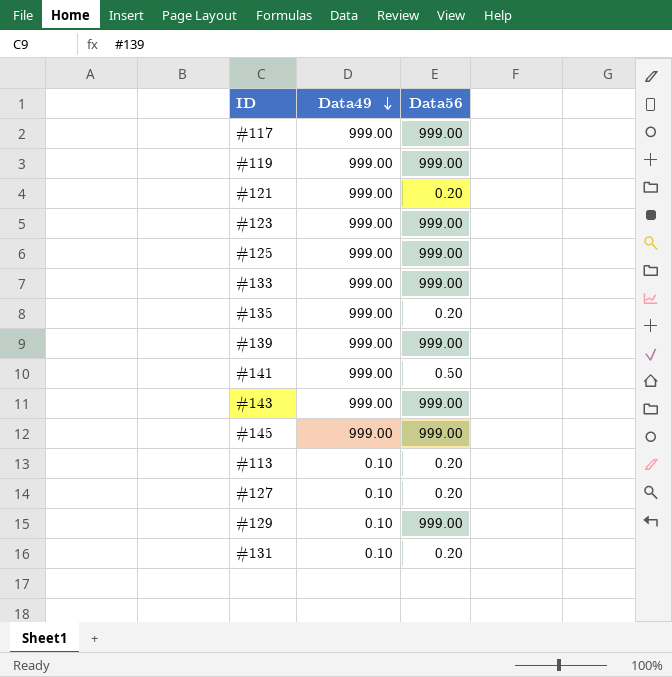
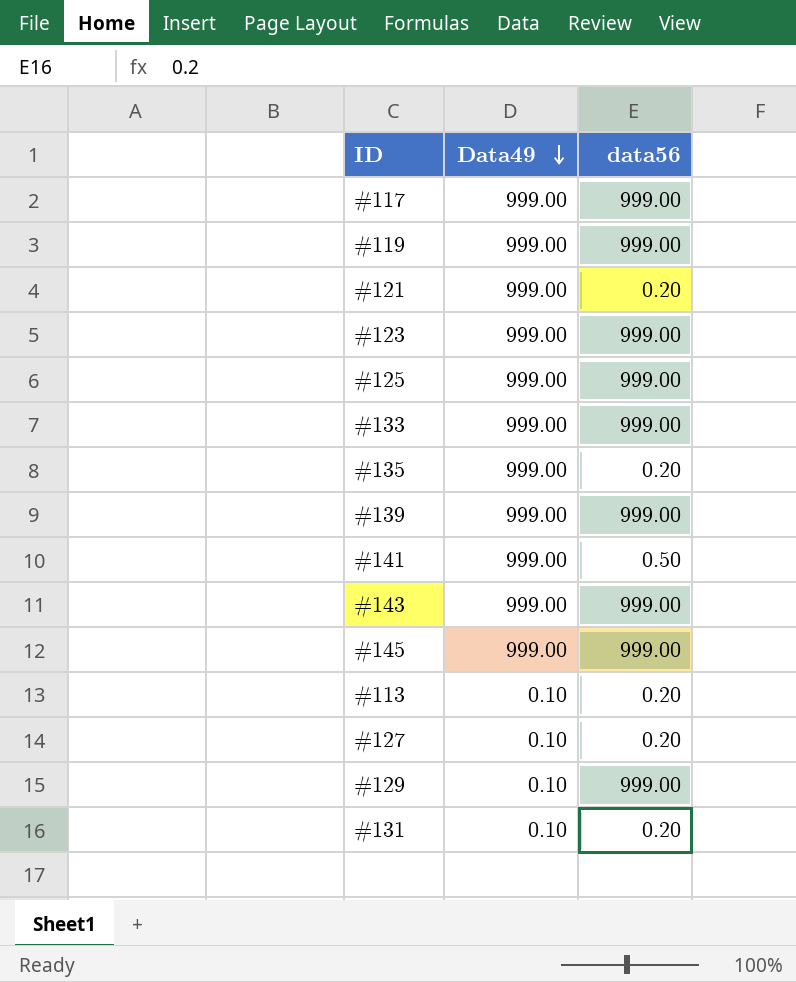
column name: Data56 -> data56

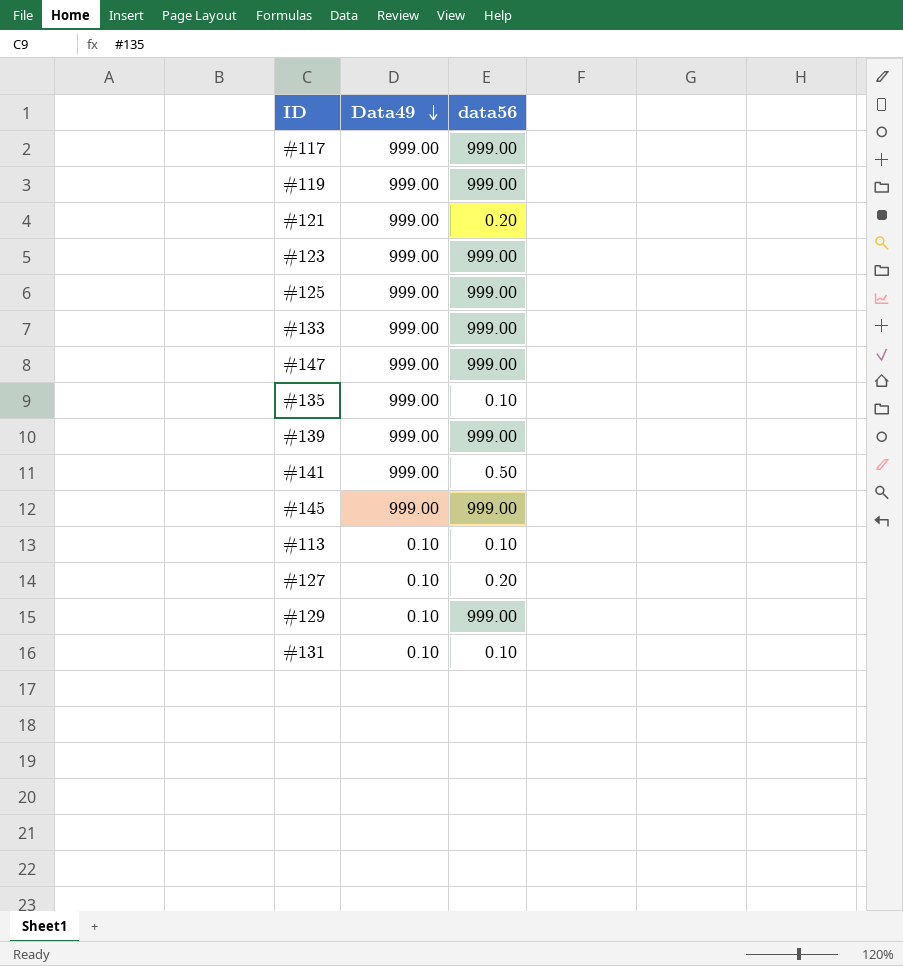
row #143: 999.00 | 999.00 -> none
row #147: none -> 999.00 | 999.00
#135 | data56: 0.20 -> 0.10
#113 | data56: 0.20 -> 0.10
#131 | data56: 0.20 -> 0.10

